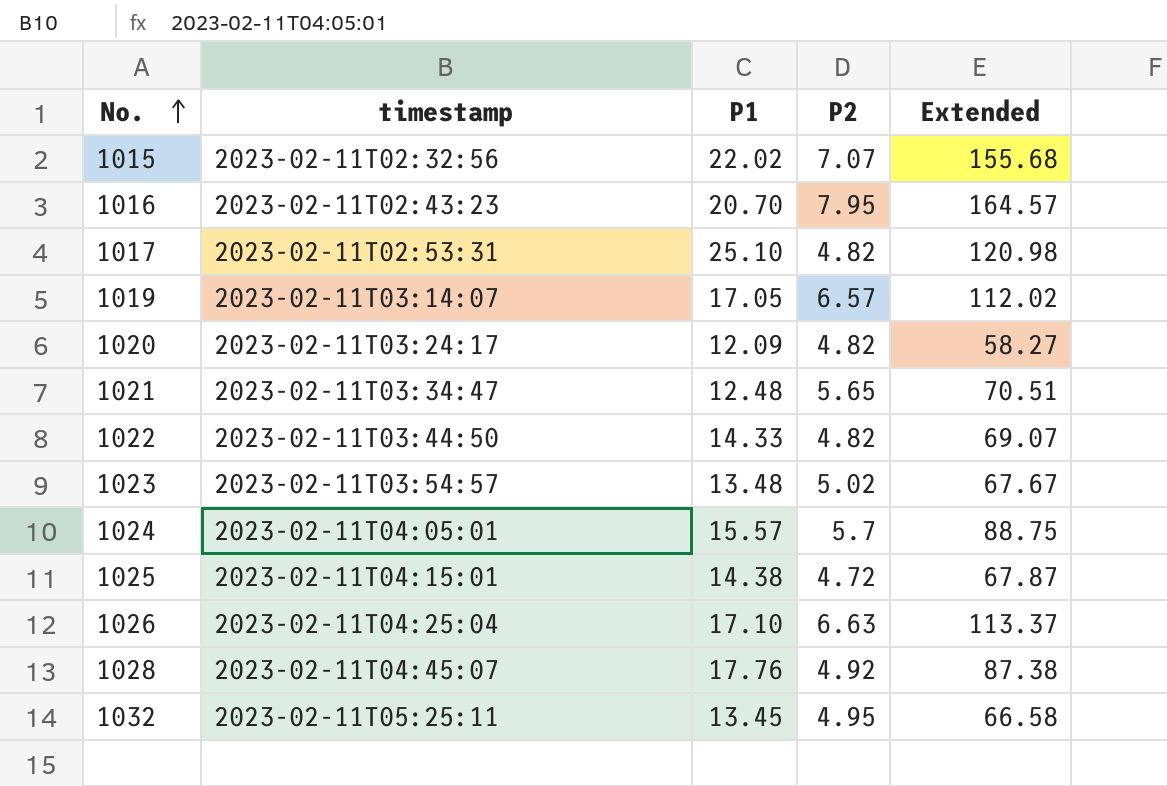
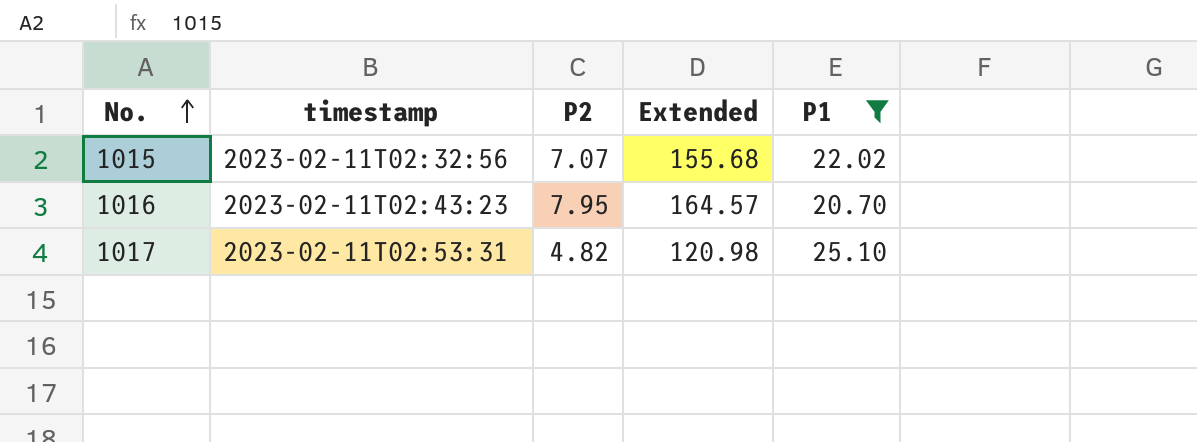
filter: none -> P1 >= 20.70
column P1 | position: 3 -> 5

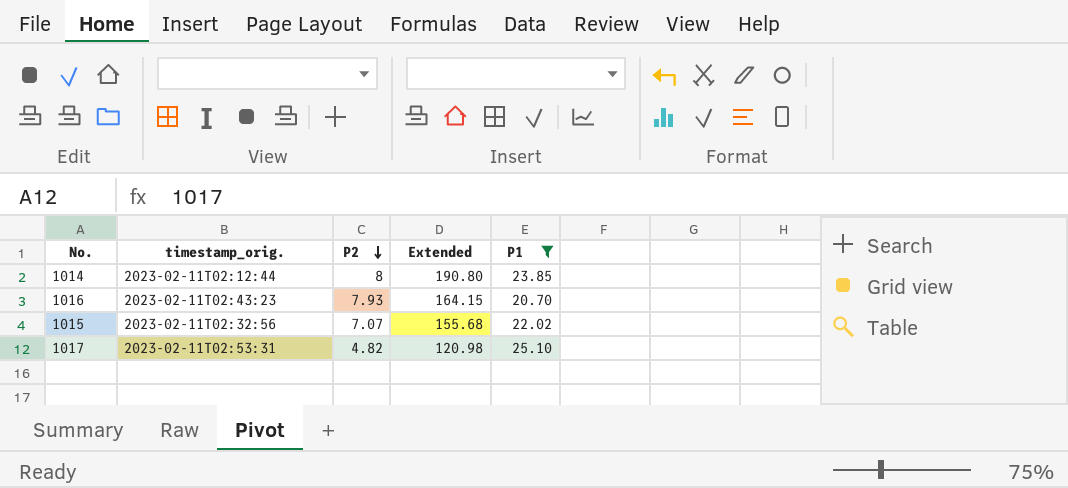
row order: No. ascending -> P2 descending
column name: timestamp -> timestamp_orig.
row 1014: none -> 2023-02-11T02:12:44 | 8 | 190.80 | 23.85
1016 | P2: 7.95 -> 7.93
1016 | Extended: 164.57 -> 164.15

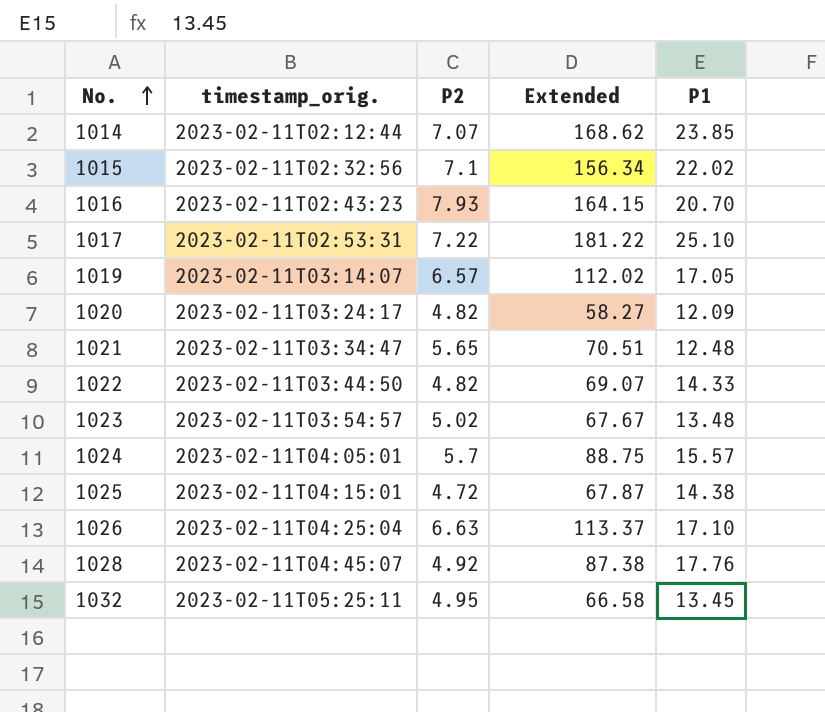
filter: P1 >= 20.70 -> none
row order: P2 descending -> No. ascending
1014 | P2: 8 -> 7.07
1014 | Extended: 190.80 -> 168.62
1015 | P2: 7.07 -> 7.1
1015 | Extended: 155.68 -> 156.34
1017 | P2: 4.82 -> 7.22
1017 | Extended: 120.98 -> 181.22

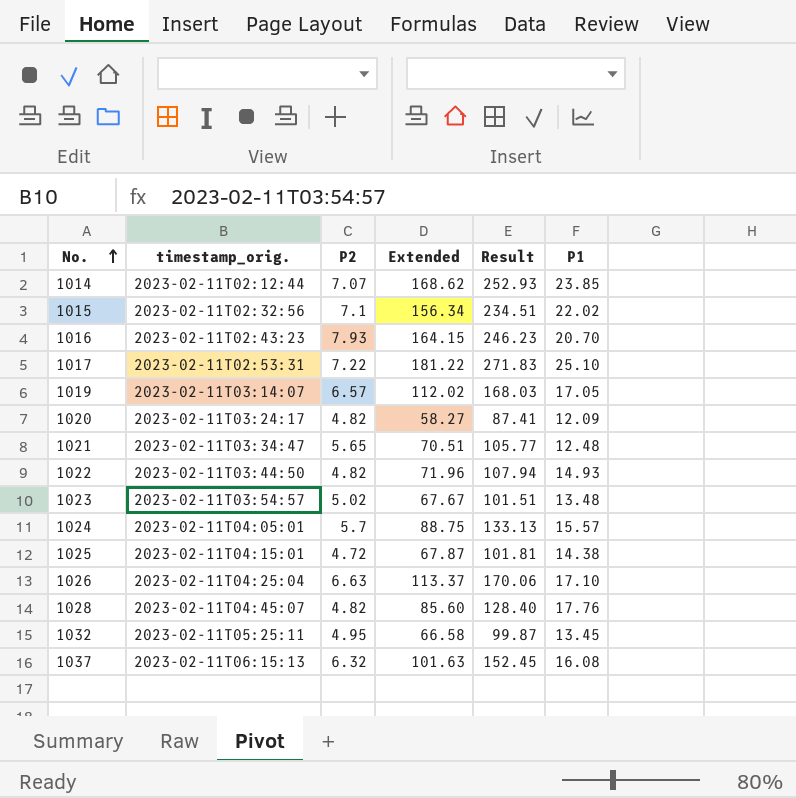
column Result | formula: none -> [Extended] * 1.5
1022 | Extended: 69.07 -> 71.96
1022 | P1: 14.33 -> 14.93
1028 | P2: 4.92 -> 4.82
1028 | Extended: 87.38 -> 85.60
row 1037: none -> 2023-02-11T06:15:13 | 6.32 | 101.63 | 152.45 | 16.08

